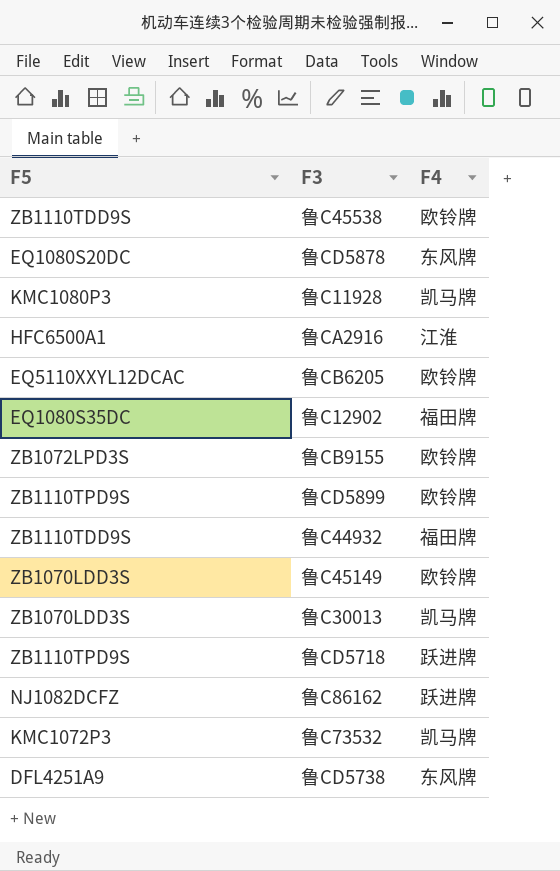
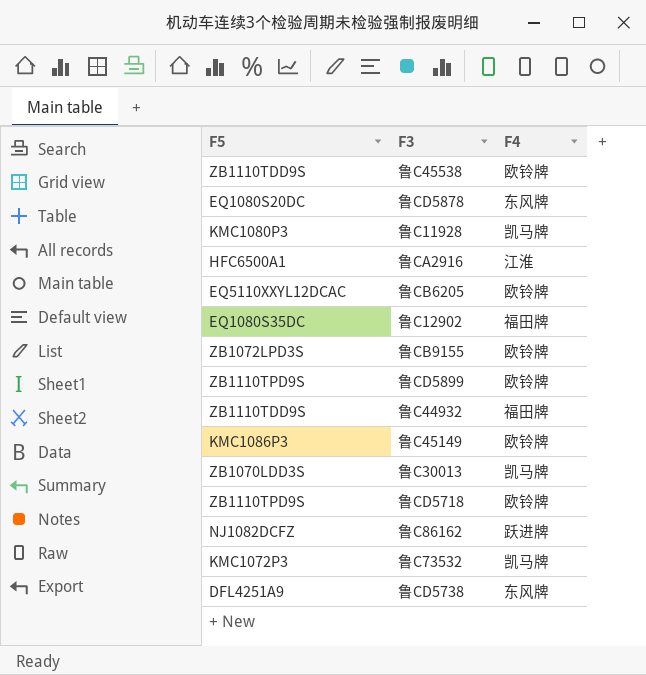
鲁C45149 | F5: ZB1070LDD3S -> KMC1086P3
鲁CD5718 | F4: 跃进牌 -> 欧铃牌

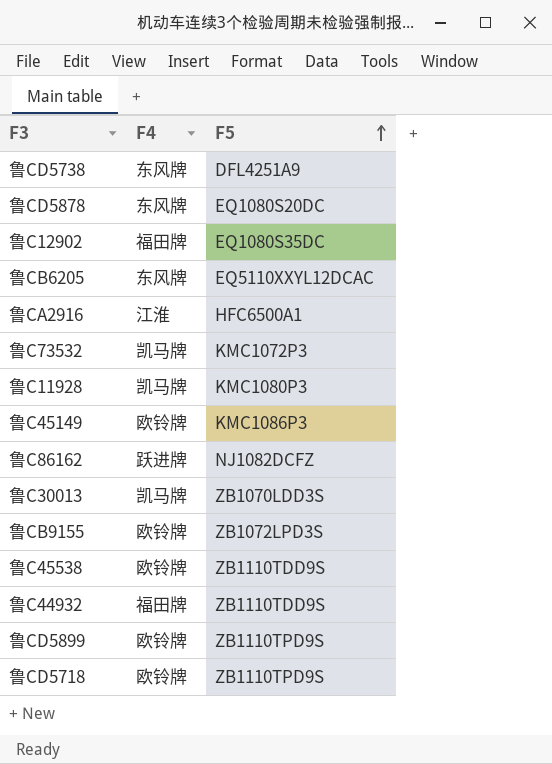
row order: none -> F5 ascending
column F5 | position: 1 -> 3
鲁CB6205 | F4: 欧铃牌 -> 东风牌

